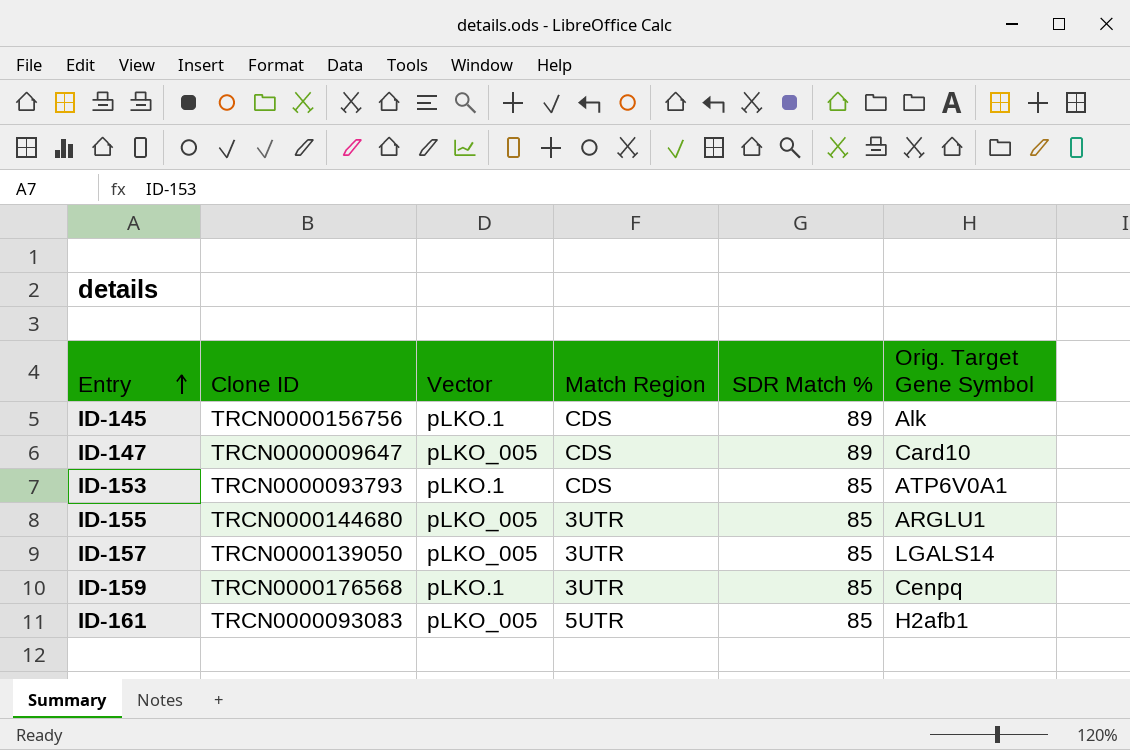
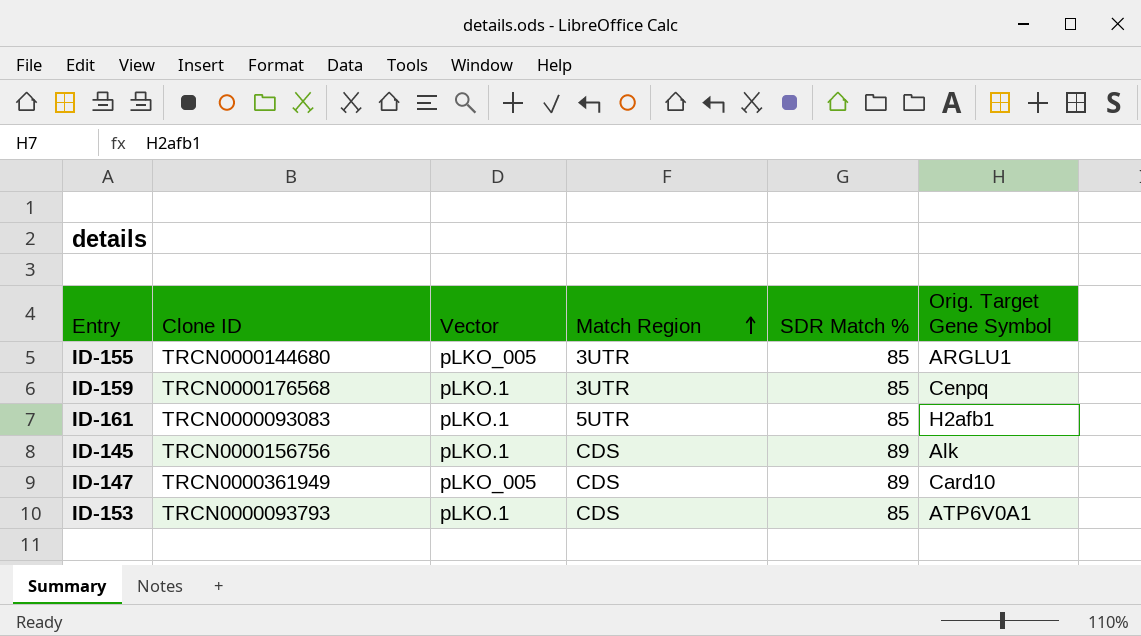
row order: Entry ascending -> Match Region ascending
row ID-157: TRCN0000139050 | pLKO_005 | 3UTR | 85 | LGALS14 -> none
ID-161 | Vector: pLKO_005 -> pLKO.1
ID-147 | Clone ID: TRCN0000009647 -> TRCN0000361949

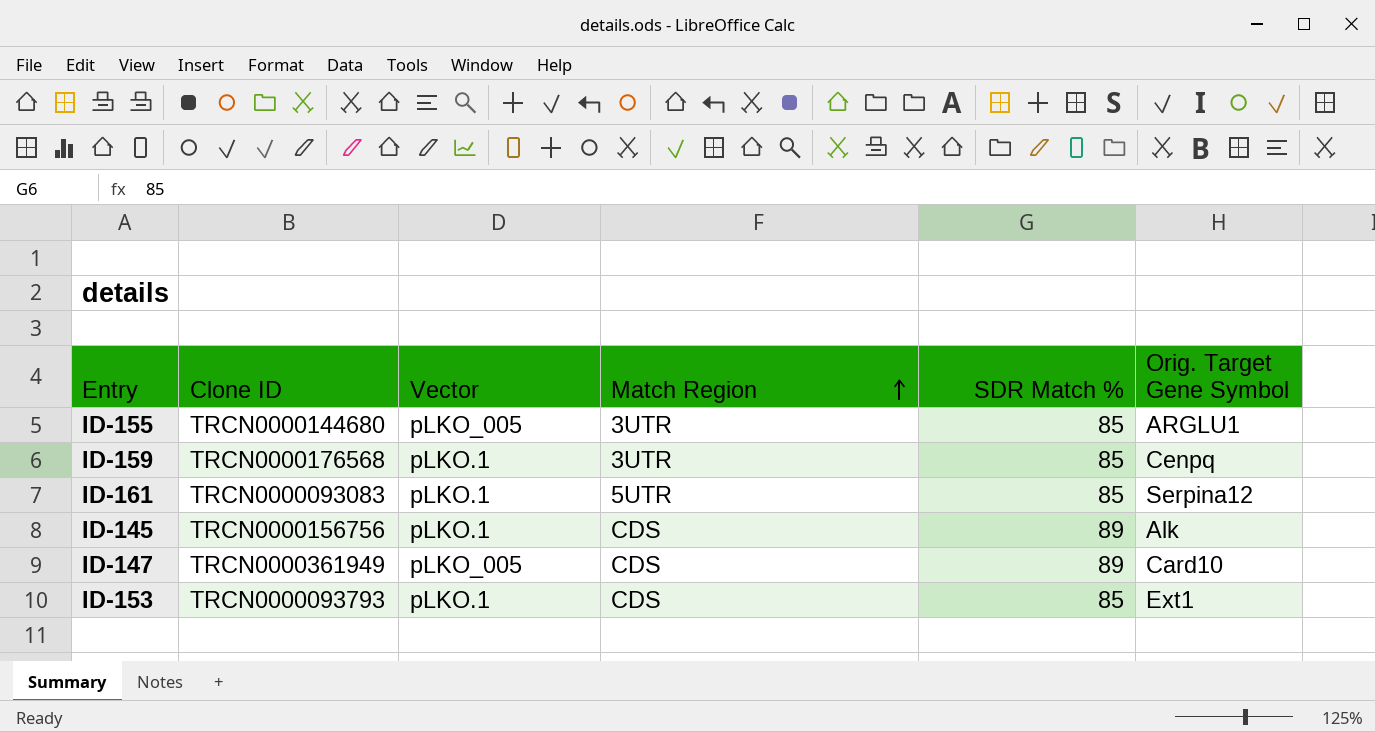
ID-161 | Orig. Target Gene Symbol: H2afb1 -> Serpina12
ID-153 | Orig. Target Gene Symbol: ATP6V0A1 -> Ext1

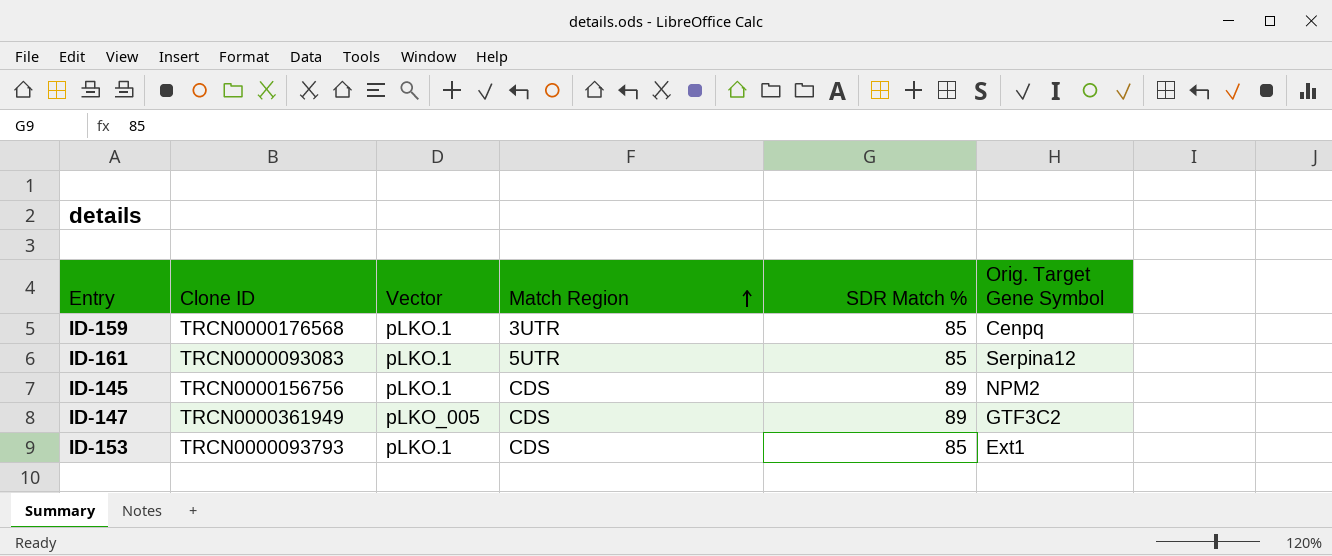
row ID-155: TRCN0000144680 | pLKO_005 | 3UTR | 85 | ARGLU1 -> none
ID-145 | Orig. Target Gene Symbol: Alk -> NPM2
ID-147 | Orig. Target Gene Symbol: Card10 -> GTF3C2

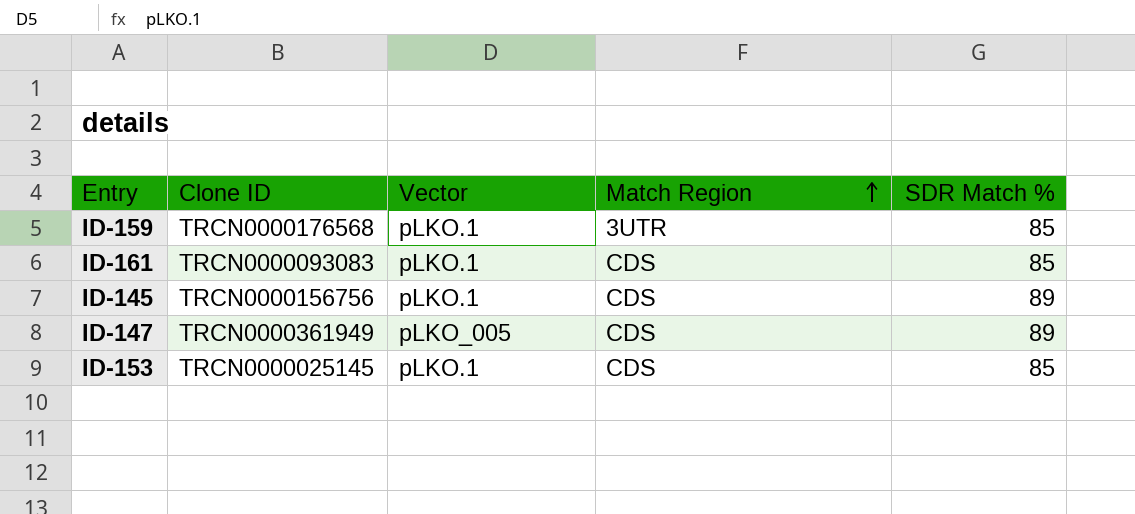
column Orig. Target Gene Symbol | position: 6 -> none
ID-161 | Match Region: 5UTR -> CDS
ID-153 | Clone ID: TRCN0000093793 -> TRCN0000025145

